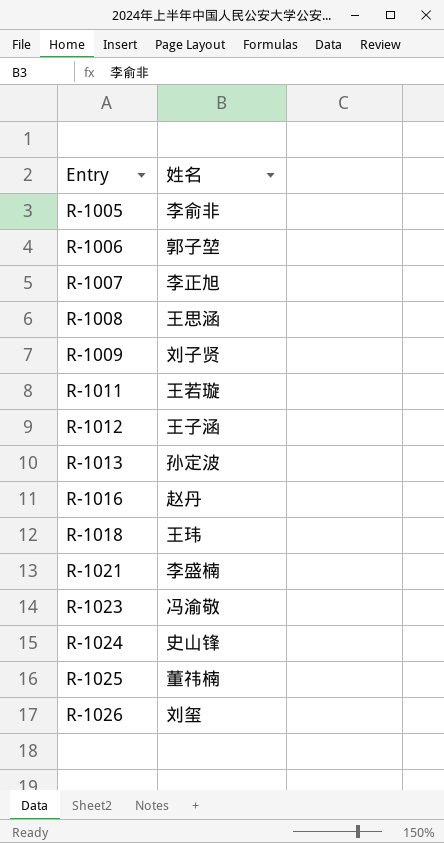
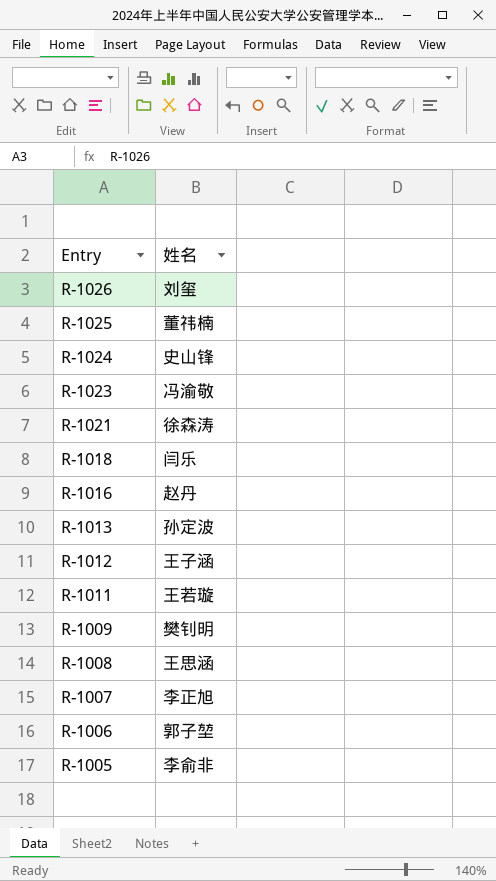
row order: Entry ascending -> Entry descending
R-1021 | 姓名: 李盛楠 -> 徐森涛
R-1018 | 姓名: 王玮 -> 闫乐
R-1009 | 姓名: 刘子贤 -> 樊钊明

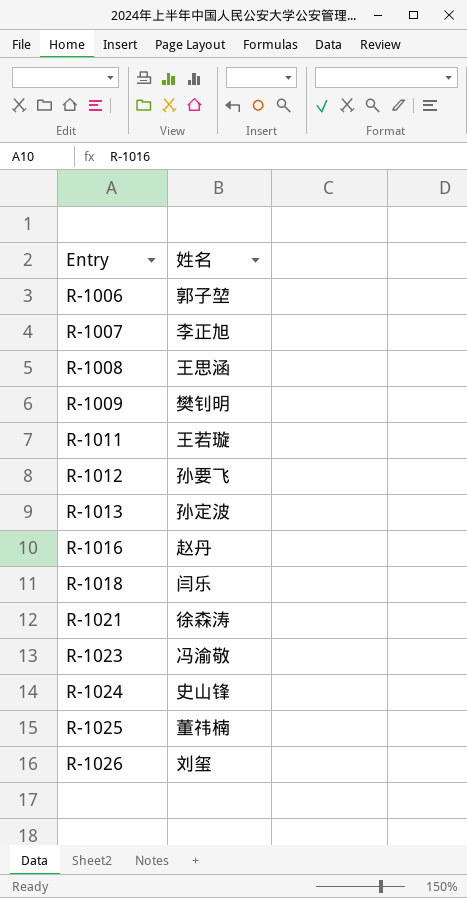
row order: Entry descending -> Entry ascending
row R-1005: 李俞非 -> none
R-1012 | 姓名: 王子涵 -> 孙要飞

